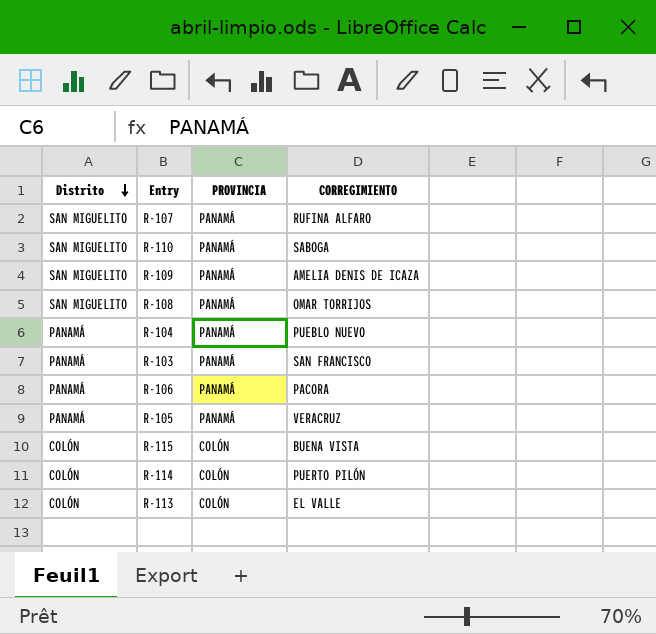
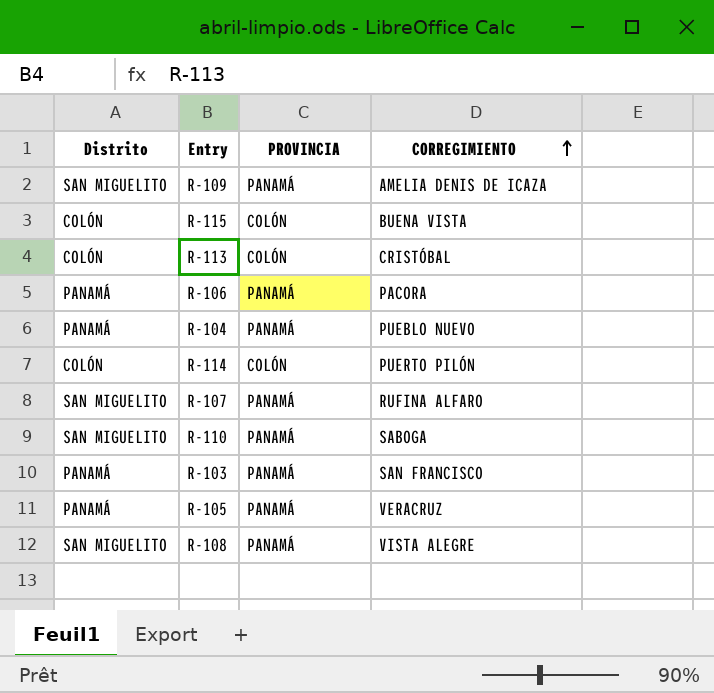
row order: Distrito descending -> CORREGIMIENTO ascending
R-113 | CORREGIMIENTO: EL VALLE -> CRISTÓBAL
R-108 | CORREGIMIENTO: OMAR TORRIJOS -> VISTA ALEGRE

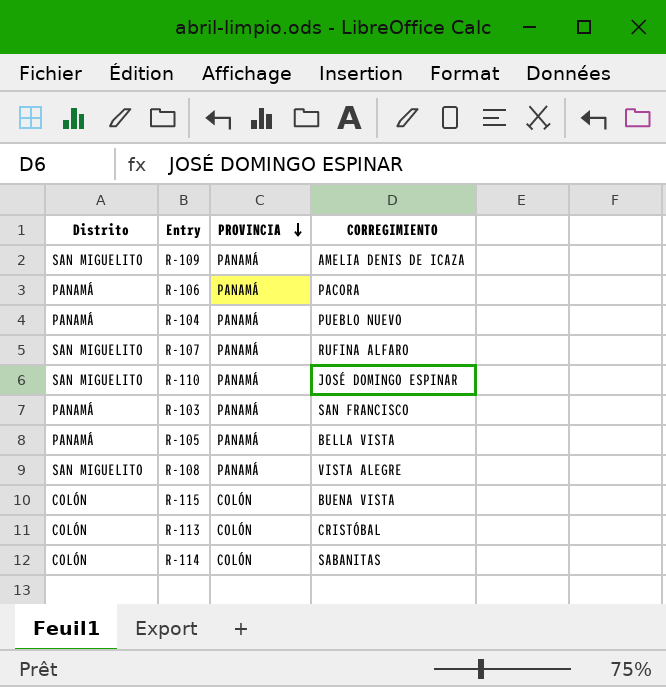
row order: CORREGIMIENTO ascending -> PROVINCIA descending
R-110 | CORREGIMIENTO: SABOGA -> JOSÉ DOMINGO ESPINAR
R-105 | CORREGIMIENTO: VERACRUZ -> BELLA VISTA
R-114 | CORREGIMIENTO: PUERTO PILÓN -> SABANITAS

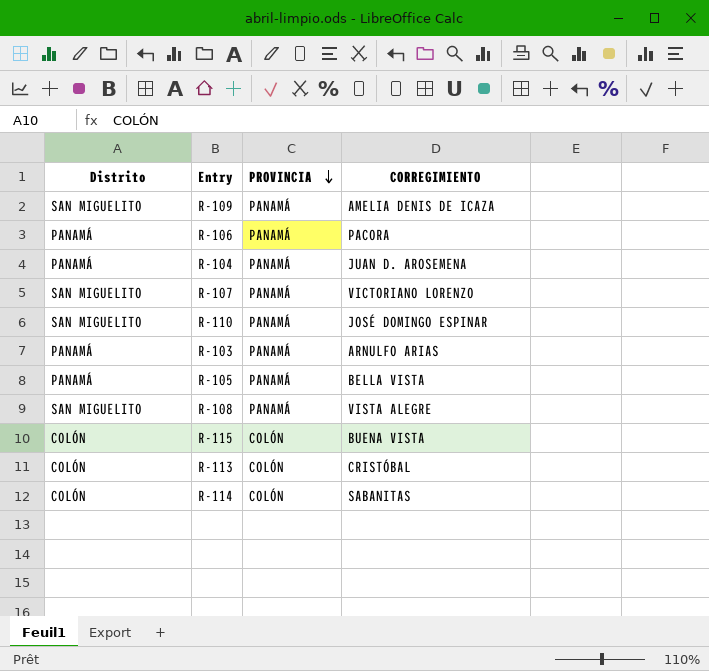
R-104 | CORREGIMIENTO: PUEBLO NUEVO -> JUAN D. AROSEMENA
R-107 | CORREGIMIENTO: RUFINA ALFARO -> VICTORIANO LORENZO
R-103 | CORREGIMIENTO: SAN FRANCISCO -> ARNULFO ARIAS

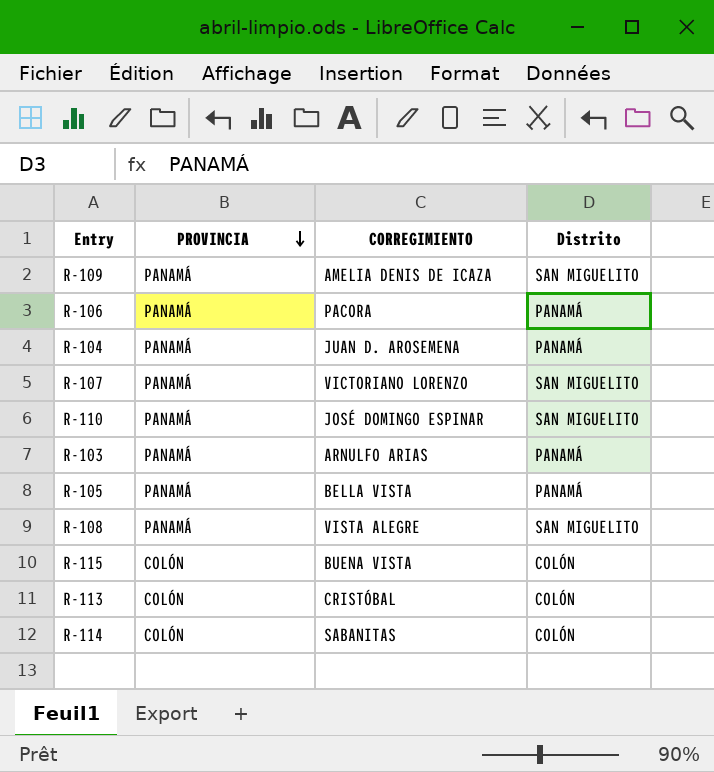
column Distrito | position: 1 -> 4

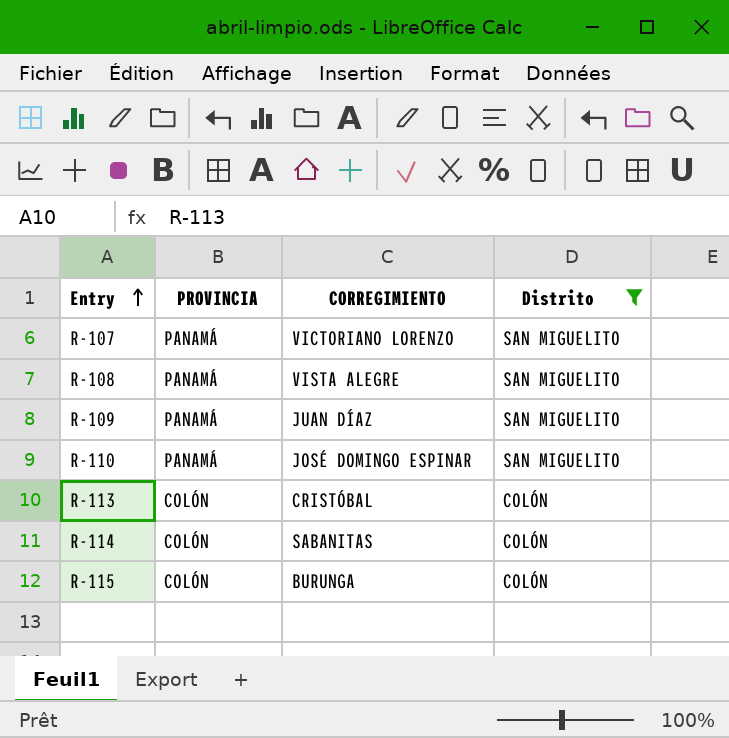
filter: none -> Distrito != PANAMÁ
row order: PROVINCIA descending -> Entry ascending
R-109 | CORREGIMIENTO: AMELIA DENIS DE ICAZA -> JUAN DÍAZ
R-115 | CORREGIMIENTO: BUENA VISTA -> BURUNGA

